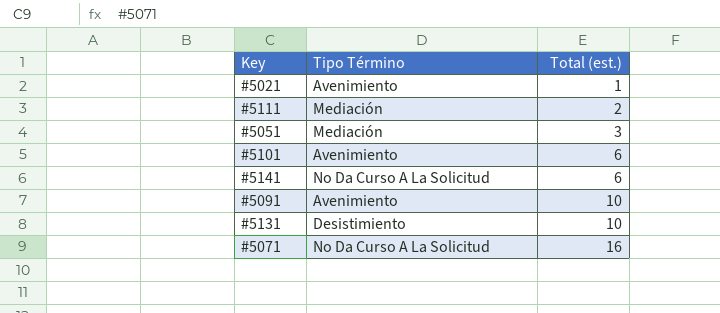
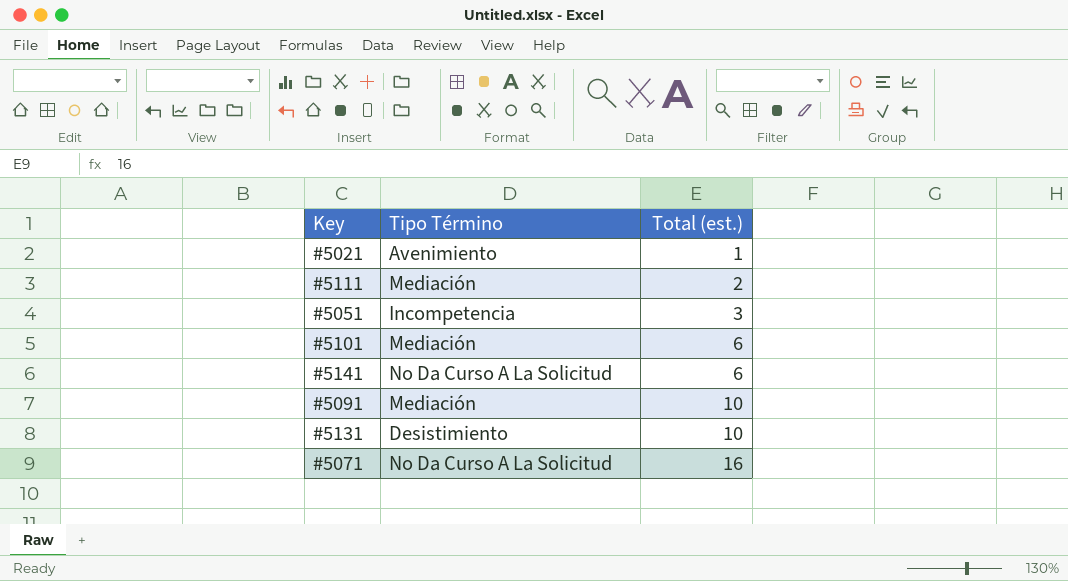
#5051 | Tipo Término: Mediación -> Incompetencia
#5101 | Tipo Término: Avenimiento -> Mediación
#5091 | Tipo Término: Avenimiento -> Mediación

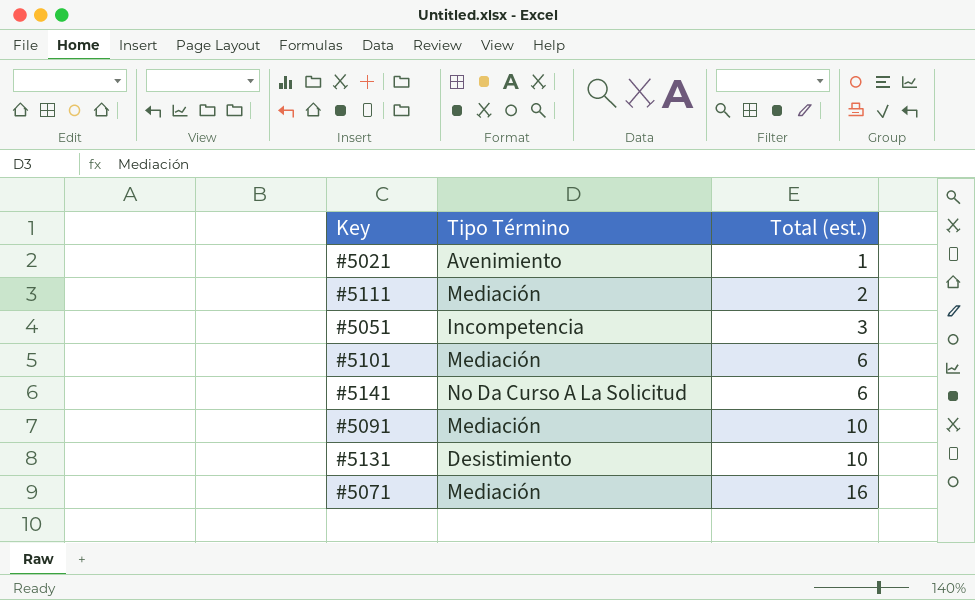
#5071 | Tipo Término: No Da Curso A La Solicitud -> Mediación

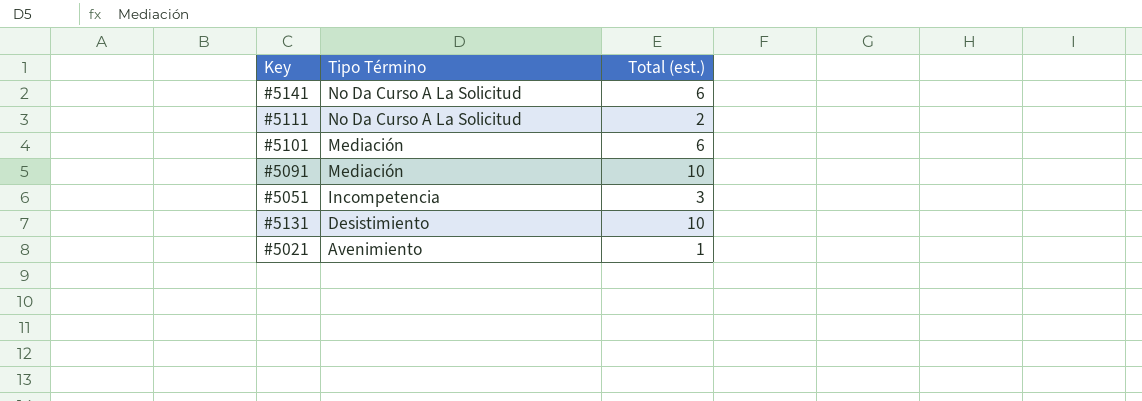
row order: Total (est.) ascending -> Tipo Término descending
row #5071: Mediación | 16 -> none
#5111 | Tipo Término: Mediación -> No Da Curso A La Solicitud

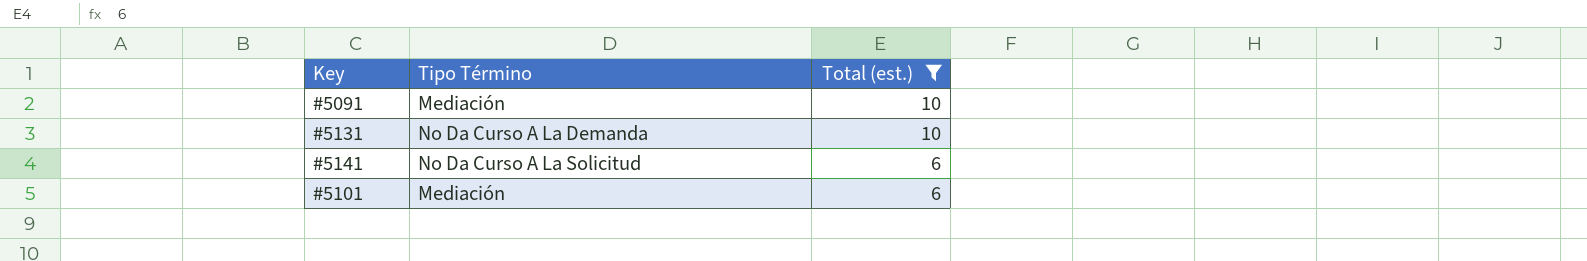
filter: none -> Total (est.) >= 6
row order: Tipo Término descending -> Total (est.) descending
#5131 | Tipo Término: Desistimiento -> No Da Curso A La Demanda

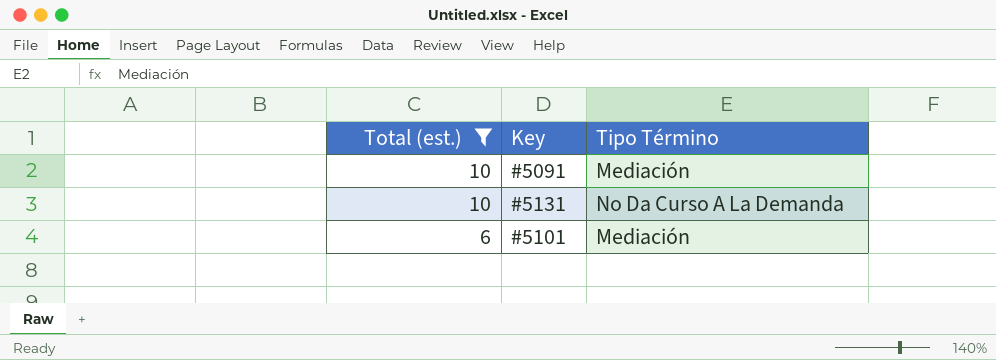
column Total (est.) | position: 3 -> 1
row #5141: No Da Curso A La Solicitud | 6 -> none

